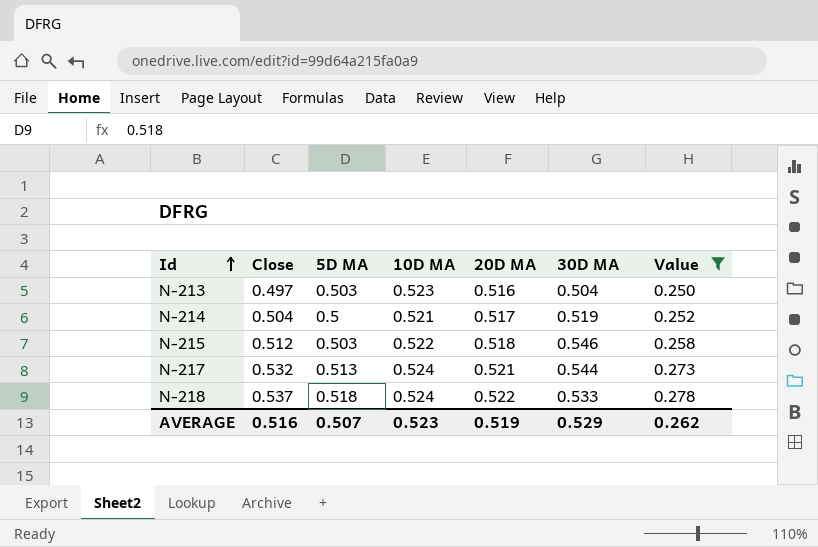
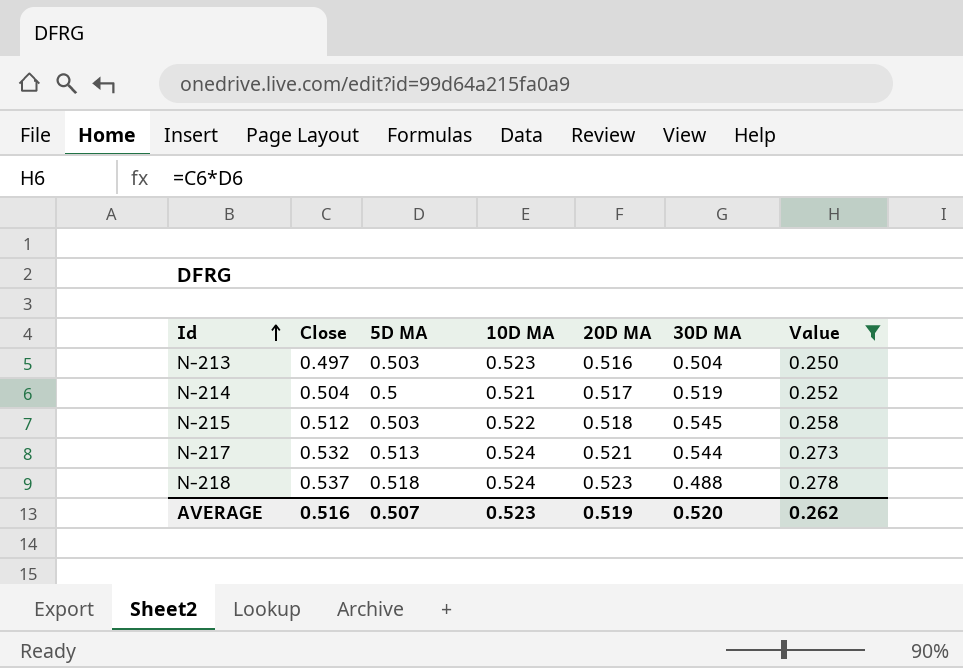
N-215 | 30D MA: 0.546 -> 0.545
N-218 | 20D MA: 0.522 -> 0.523
N-218 | 30D MA: 0.533 -> 0.488
AVERAGE | 30D MA: 0.529 -> 0.520

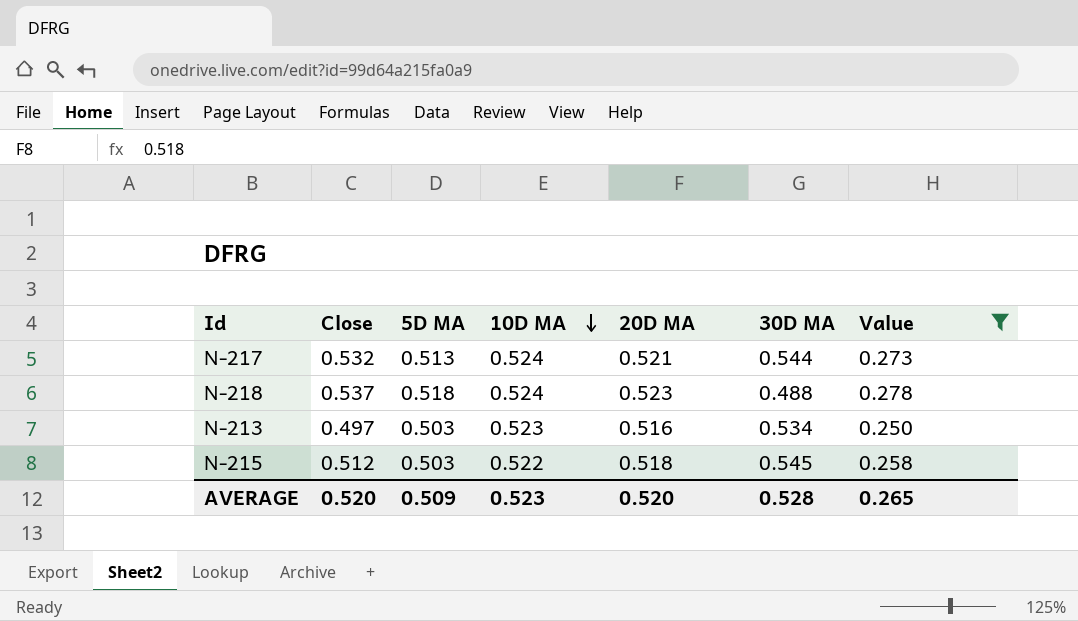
row order: Id ascending -> 10D MA descending
row N-214: 0.504 | 0.5 | 0.521 | 0.517 | 0.519 | 0.252 -> none
N-213 | 30D MA: 0.504 -> 0.534
AVERAGE | Close: 0.516 -> 0.520
AVERAGE | 5D MA: 0.507 -> 0.509
AVERAGE | 20D MA: 0.519 -> 0.520
AVERAGE | 30D MA: 0.520 -> 0.528
AVERAGE | Value: 0.262 -> 0.265

